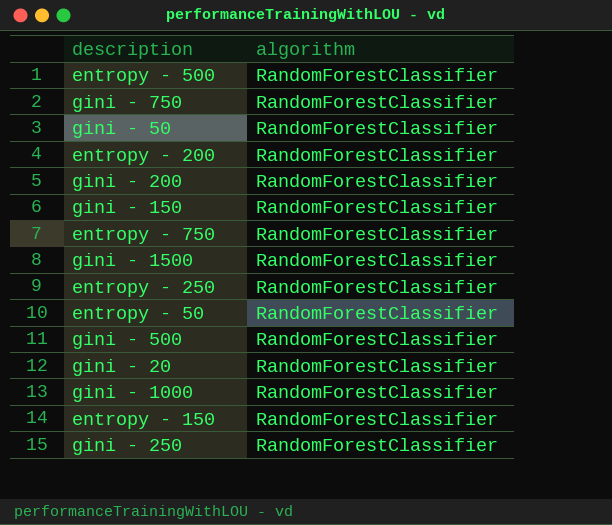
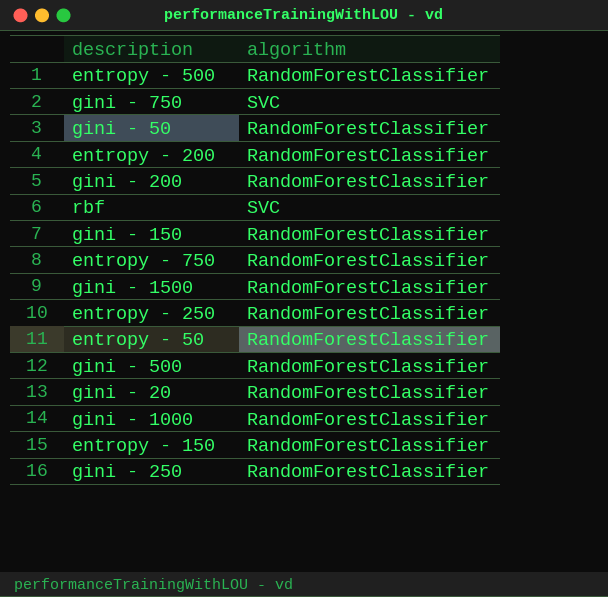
gini - 750 | algorithm: RandomForestClassifier -> SVC
row rbf: none -> SVC

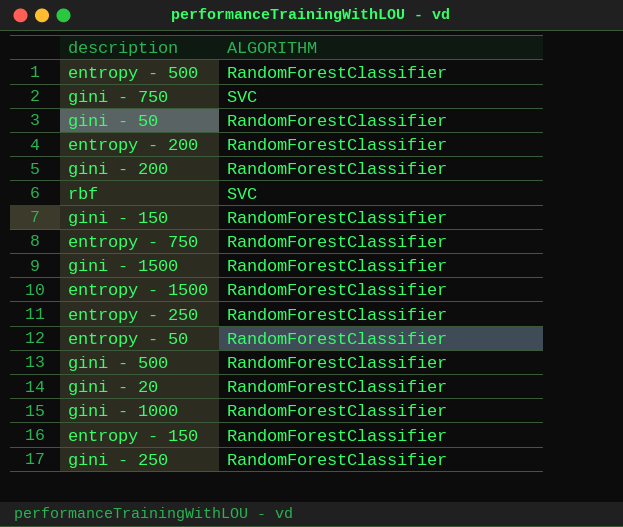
column name: algorithm -> ALGORITHM
row entropy - 1500: none -> RandomForestClassifier

